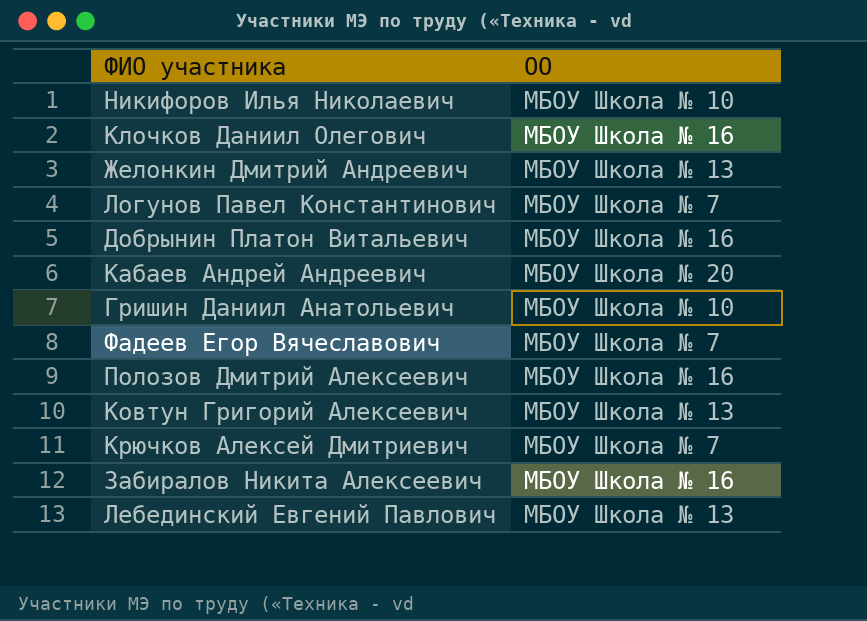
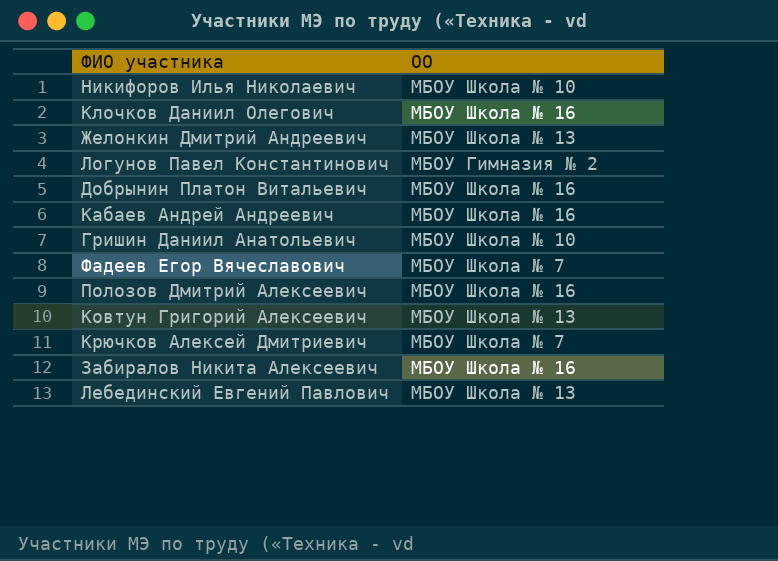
Логунов Павел Константинович | ОО: МБОУ Школа № 7 -> МБОУ Гимназия № 2
Кабаев Андрей Андреевич | ОО: МБОУ Школа № 20 -> МБОУ Школа № 16

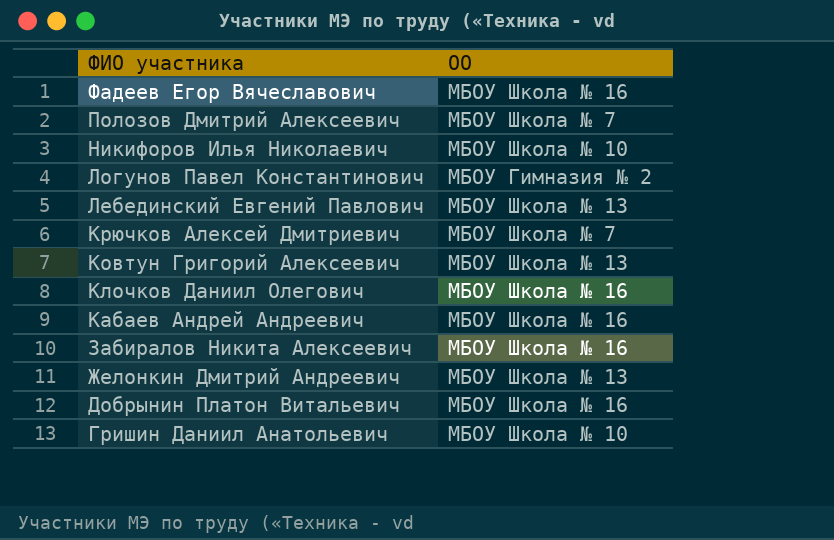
row order: none -> ФИО участника descending
Фадеев Егор Вячеславович | ОО: МБОУ Школа № 7 -> МБОУ Школа № 16
Полозов Дмитрий Алексеевич | ОО: МБОУ Школа № 16 -> МБОУ Школа № 7

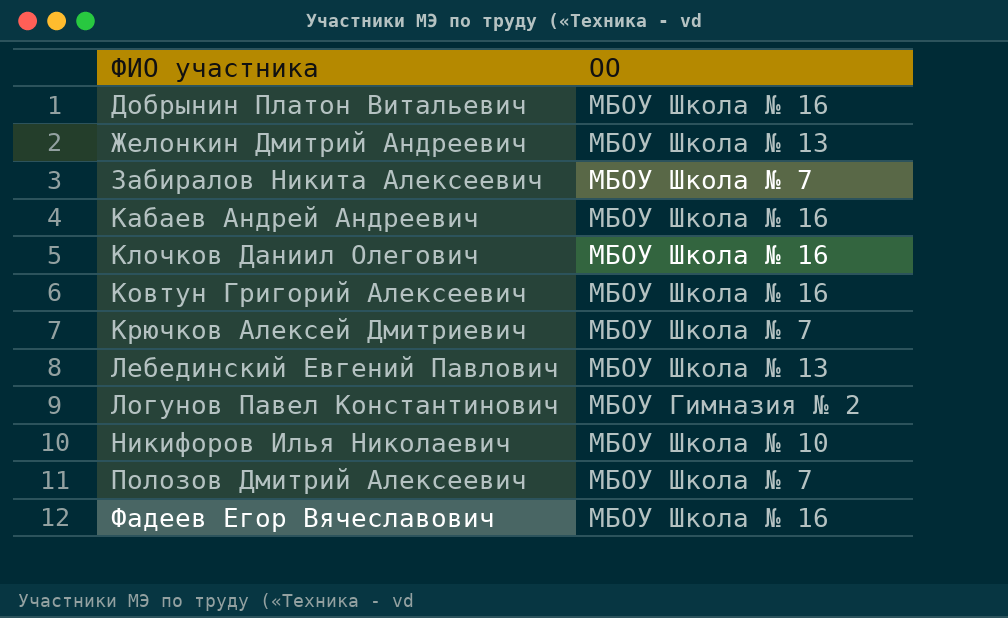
row order: ФИО участника descending -> ФИО участника ascending
row Гришин Даниил Анатольевич: МБОУ Школа № 10 -> none
Забиралов Никита Алексеевич | ОО: МБОУ Школа № 16 -> МБОУ Школа № 7
Ковтун Григорий Алексеевич | ОО: МБОУ Школа № 13 -> МБОУ Школа № 16

